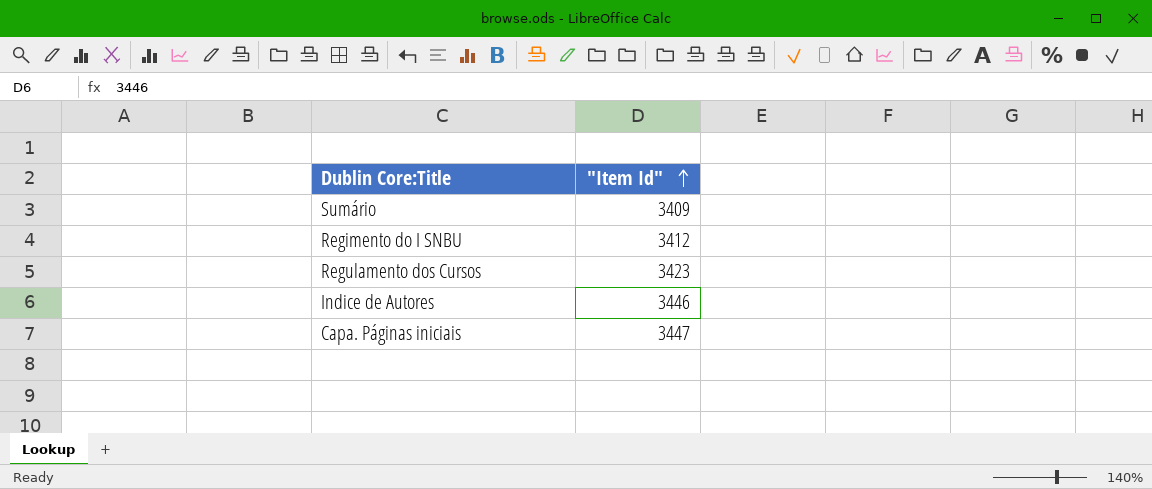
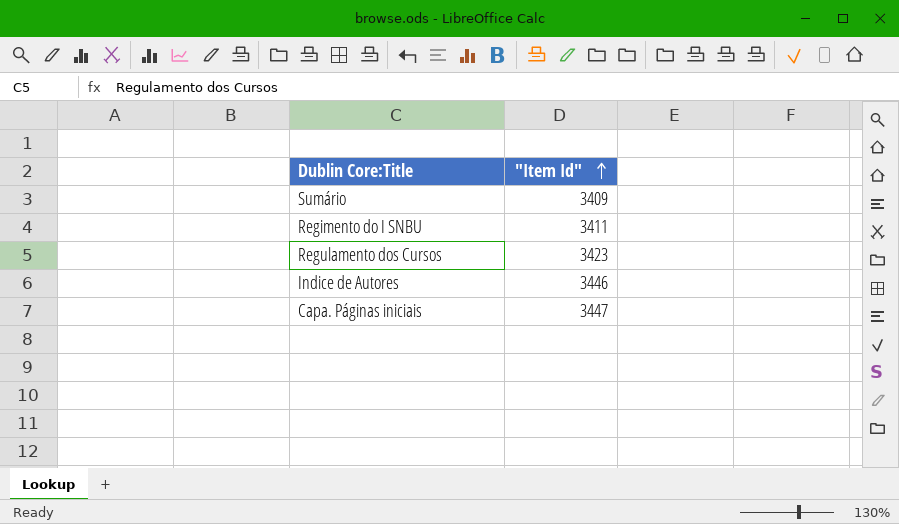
Regimento do I SNBU | "Item Id": 3412 -> 3411

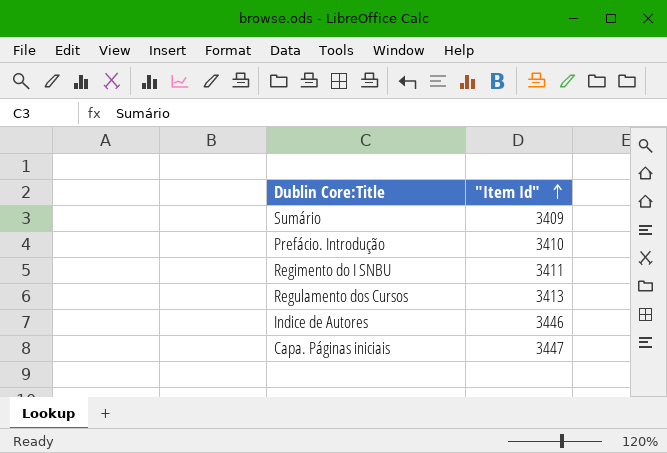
row Prefácio. Introdução: none -> 3410
Regulamento dos Cursos | "Item Id": 3423 -> 3413

